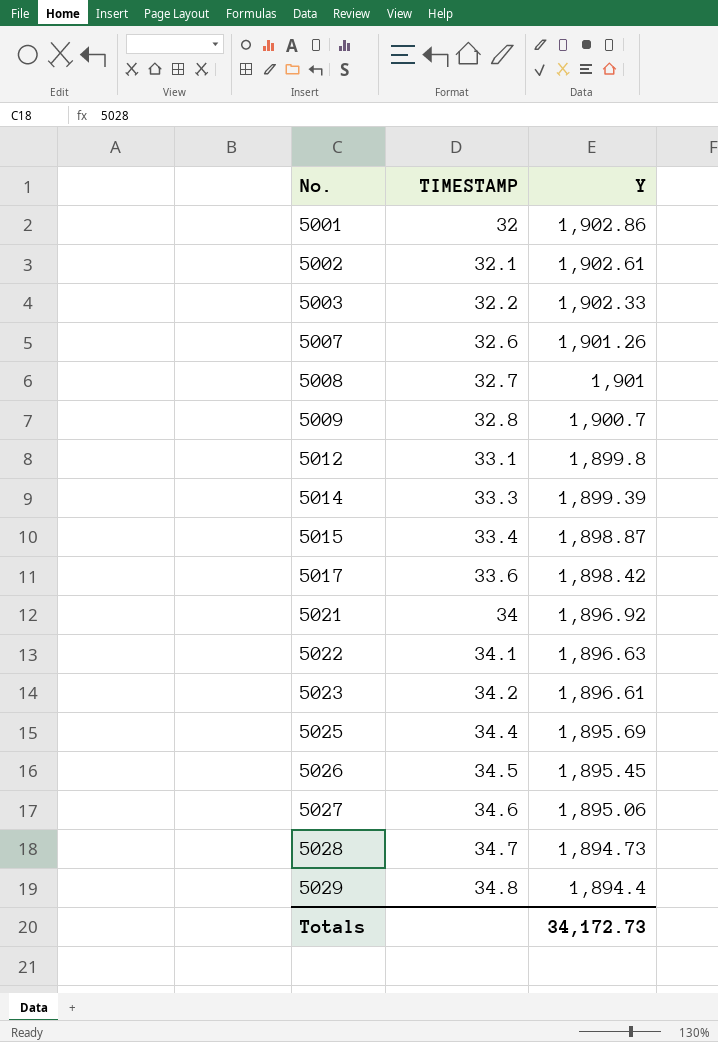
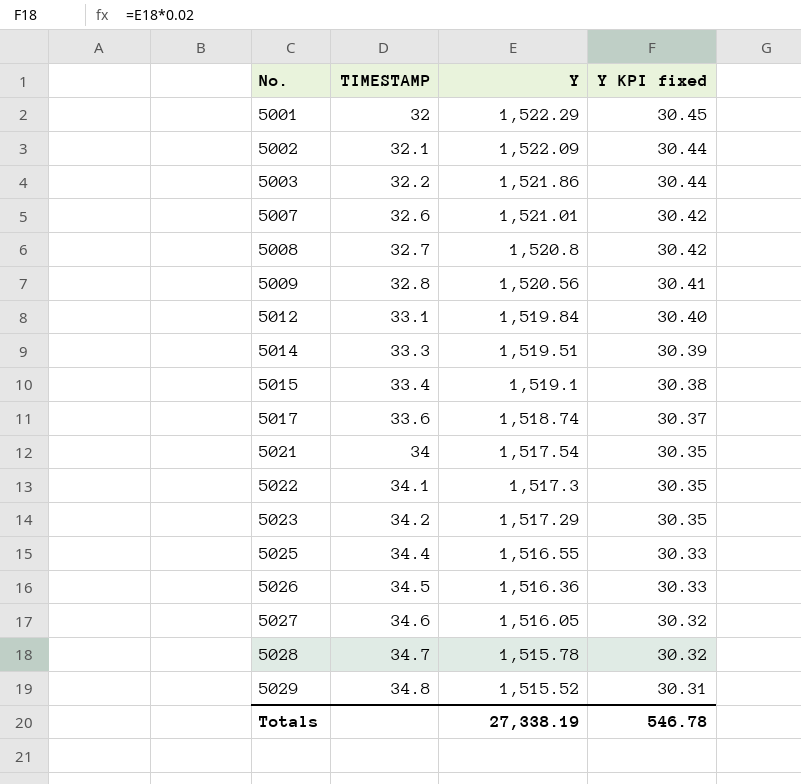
column Y KPI fixed | formula: none -> [Y] * 0.02
5001 | Y: 1,902.86 -> 1,522.29
5002 | Y: 1,902.61 -> 1,522.09
5003 | Y: 1,902.33 -> 1,521.86
5007 | Y: 1,901.26 -> 1,521.01
5008 | Y: 1,901 -> 1,520.8
5009 | Y: 1,900.7 -> 1,520.56
5012 | Y: 1,899.8 -> 1,519.84
5014 | Y: 1,899.39 -> 1,519.51
5015 | Y: 1,898.87 -> 1,519.1
5017 | Y: 1,898.42 -> 1,518.74
5021 | Y: 1,896.92 -> 1,517.54
5022 | Y: 1,896.63 -> 1,517.3
5023 | Y: 1,896.61 -> 1,517.29
5025 | Y: 1,895.69 -> 1,516.55
5026 | Y: 1,895.45 -> 1,516.36
5027 | Y: 1,895.06 -> 1,516.05
5028 | Y: 1,894.73 -> 1,515.78
5029 | Y: 1,894.4 -> 1,515.52
Totals | Y: 34,172.73 -> 27,338.19

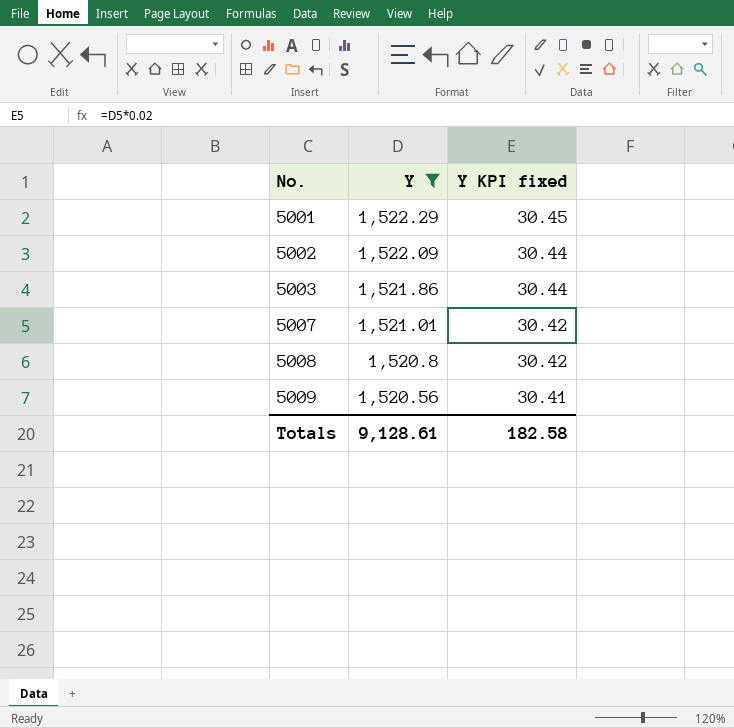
filter: none -> Y >= 1,520.56
column TIMESTAMP | position: 2 -> none
Totals | Y: 27,338.19 -> 9,128.61
Totals | Y KPI fixed: 546.78 -> 182.58

